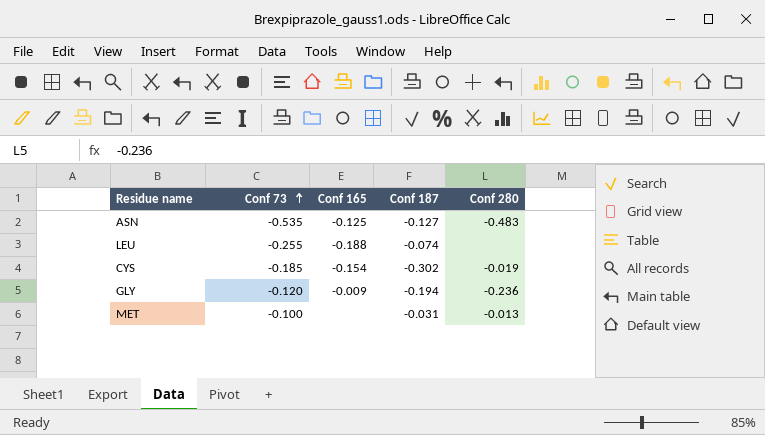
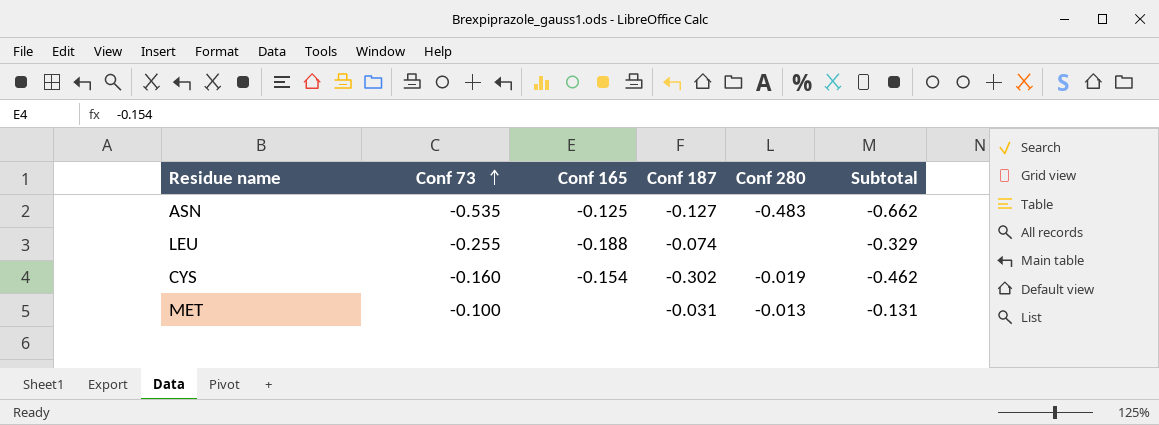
column Subtotal | formula: none -> [Conf 73] + [Conf 187]
row GLY: -0.120 | -0.009 | -0.194 | -0.236 -> none
CYS | Conf 73: -0.185 -> -0.160

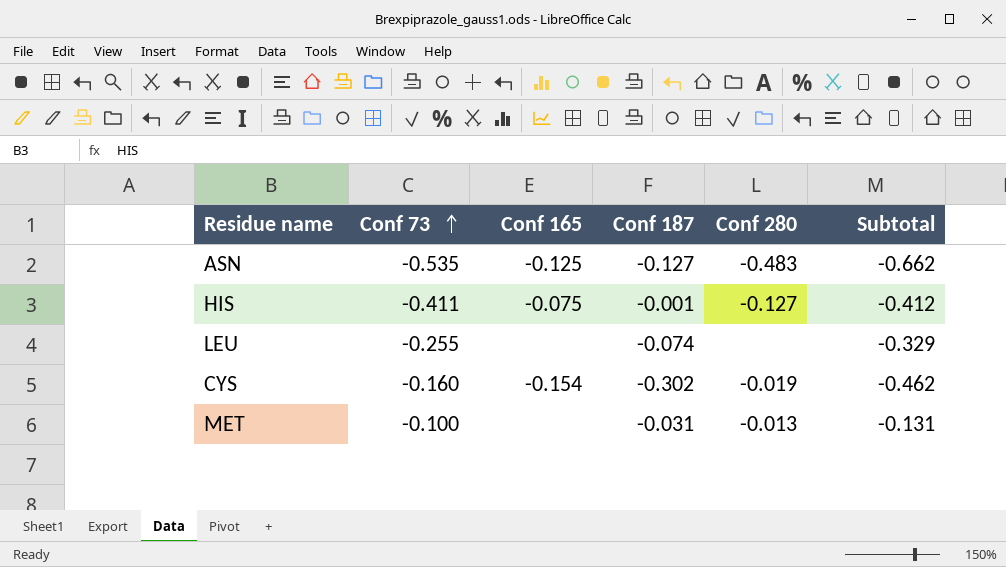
row HIS: none -> -0.411 | -0.075 | -0.001 | -0.127 | -0.412
LEU | Conf 165: -0.188 -> none

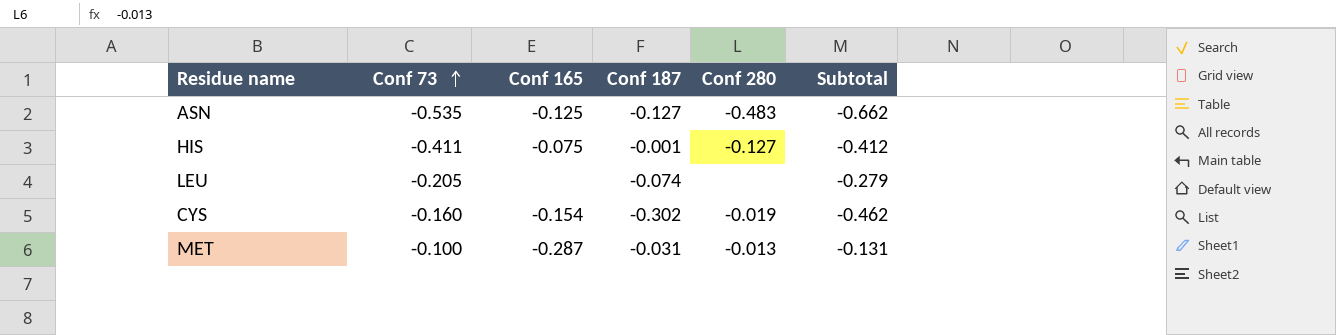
LEU | Conf 73: -0.255 -> -0.205
LEU | Subtotal: -0.329 -> -0.279
MET | Conf 165: none -> -0.287

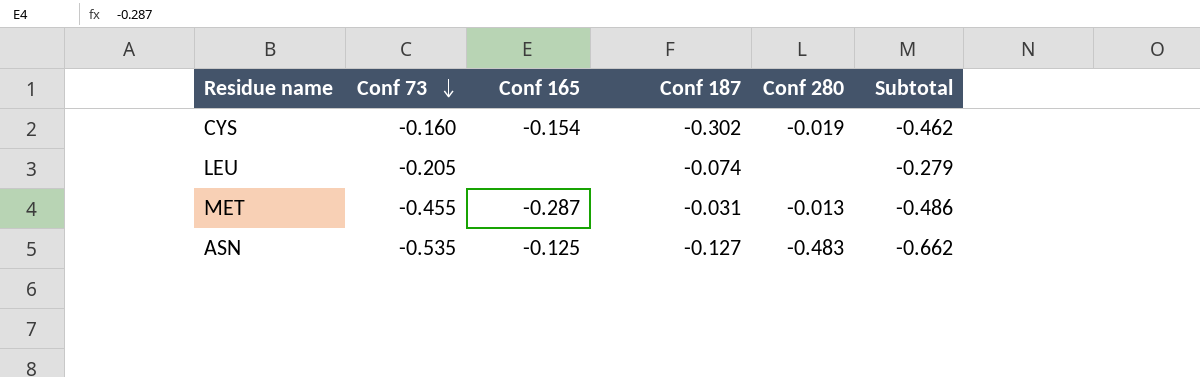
row order: Conf 73 ascending -> Conf 73 descending
row HIS: -0.411 | -0.075 | -0.001 | -0.127 | -0.412 -> none
MET | Conf 73: -0.100 -> -0.455
MET | Subtotal: -0.131 -> -0.486

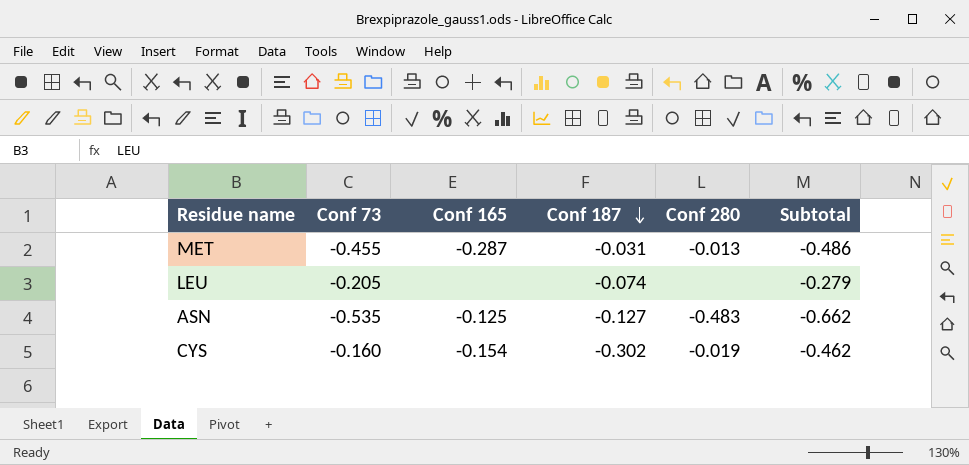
row order: Conf 73 descending -> Conf 187 descending

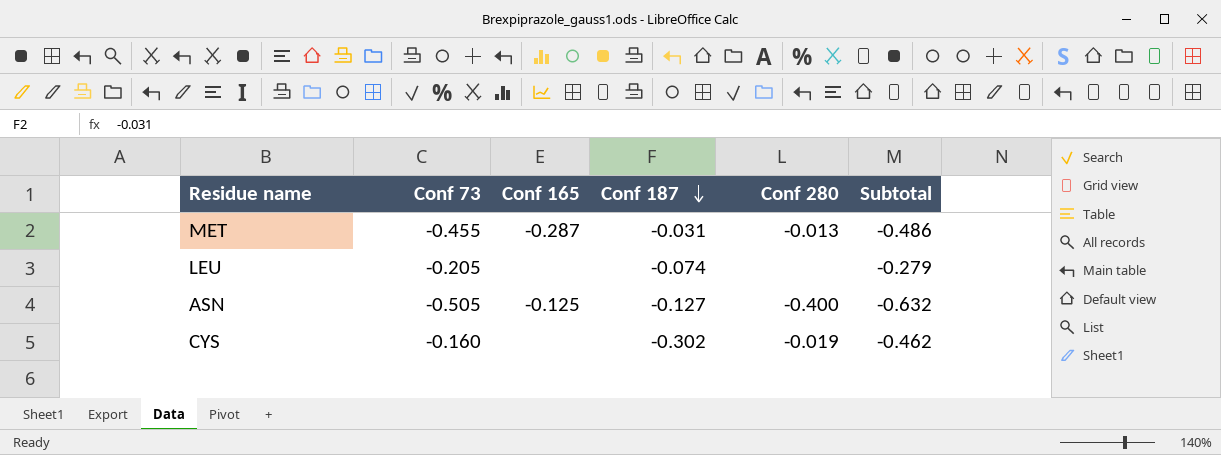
ASN | Conf 73: -0.535 -> -0.505
ASN | Conf 280: -0.483 -> -0.400
ASN | Subtotal: -0.662 -> -0.632
CYS | Conf 165: -0.154 -> none

